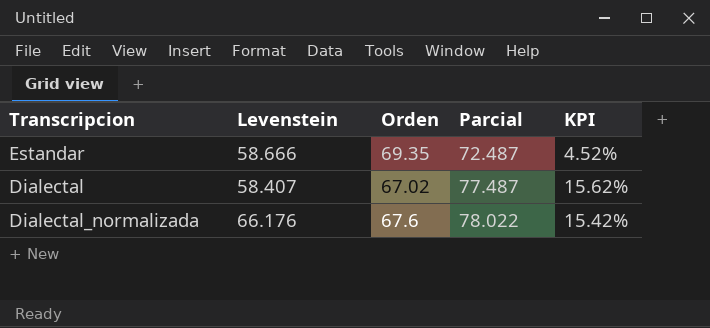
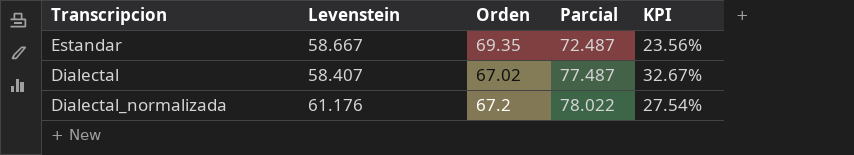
column KPI | formula: ([Parcial] - [Orden]) / [Orden] -> ([Parcial] - [Levenstein]) / [Levenstein]
Estandar | Levenstein: 58.666 -> 58.667
Dialectal_normalizada | Levenstein: 66.176 -> 61.176
Dialectal_normalizada | Orden: 67.6 -> 67.2

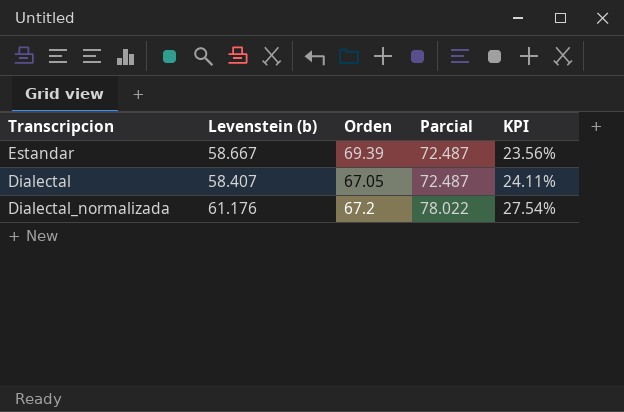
column name: Levenstein -> Levenstein (b)
Estandar | Orden: 69.35 -> 69.39
Dialectal | Orden: 67.02 -> 67.05
Dialectal | Parcial: 77.487 -> 72.487
Dialectal | KPI: 32.67% -> 24.11%

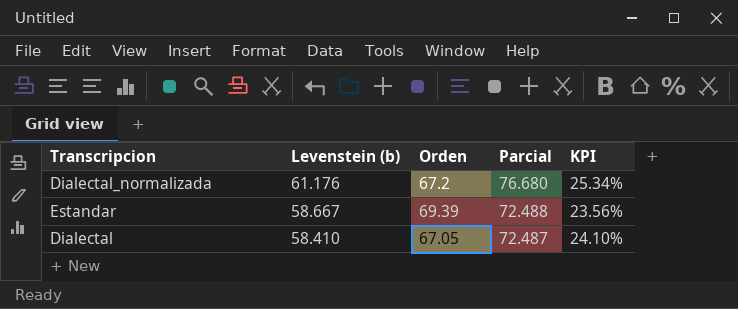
row order: Parcial ascending -> Levenstein (b) descending
Dialectal_normalizada | Parcial: 78.022 -> 76.680
Dialectal_normalizada | KPI: 27.54% -> 25.34%
Estandar | Parcial: 72.487 -> 72.488
Dialectal | Levenstein (b): 58.407 -> 58.410
Dialectal | KPI: 24.11% -> 24.10%

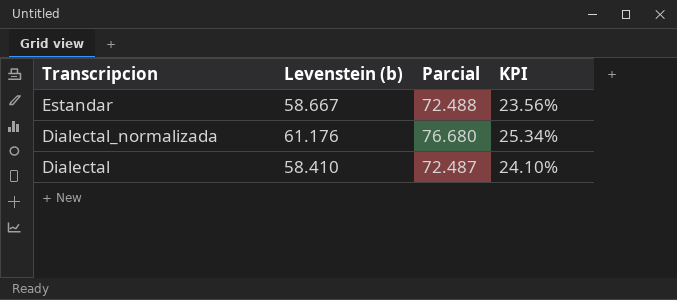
row order: Levenstein (b) descending -> Transcripcion descending
column Orden | position: 3 -> none

